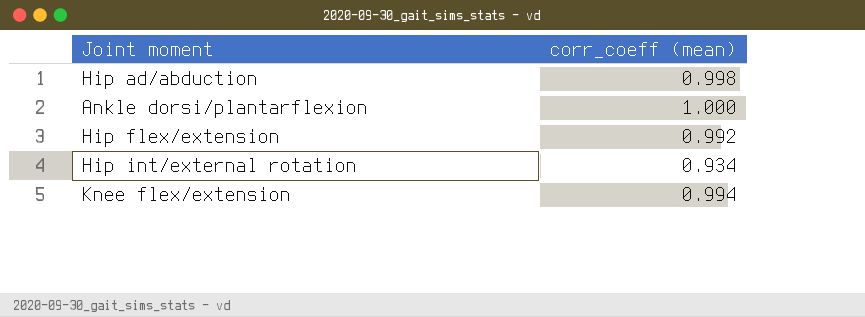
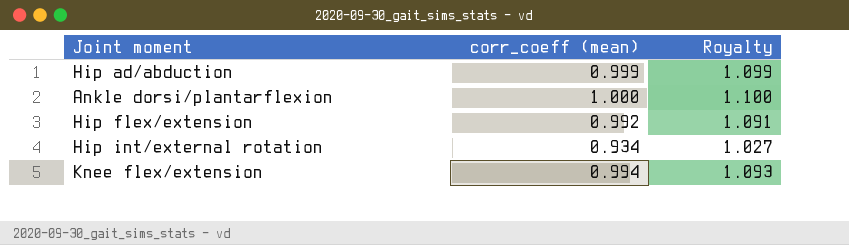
column Royalty | formula: none -> [corr_coeff (mean)] * 1.1
Hip ad/abduction | corr_coeff (mean): 0.998 -> 0.999

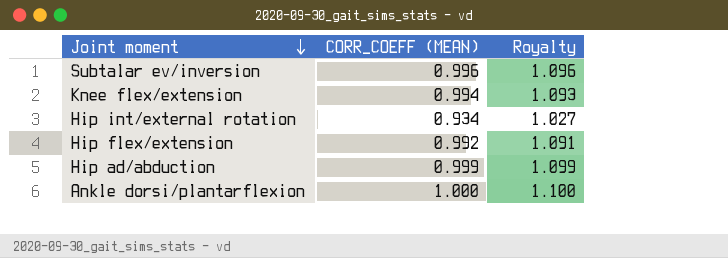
row order: none -> Joint moment descending
column name: corr_coeff (mean) -> CORR_COEFF (MEAN)
row Subtalar ev/inversion: none -> 0.996 | 1.096

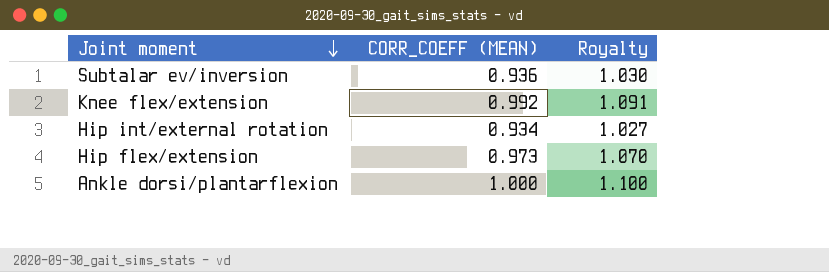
row Hip ad/abduction: 0.999 | 1.099 -> none
Subtalar ev/inversion | CORR_COEFF (MEAN): 0.996 -> 0.936
Subtalar ev/inversion | Royalty: 1.096 -> 1.030
Knee flex/extension | CORR_COEFF (MEAN): 0.994 -> 0.992
Knee flex/extension | Royalty: 1.093 -> 1.091
Hip flex/extension | CORR_COEFF (MEAN): 0.992 -> 0.973
Hip flex/extension | Royalty: 1.091 -> 1.070

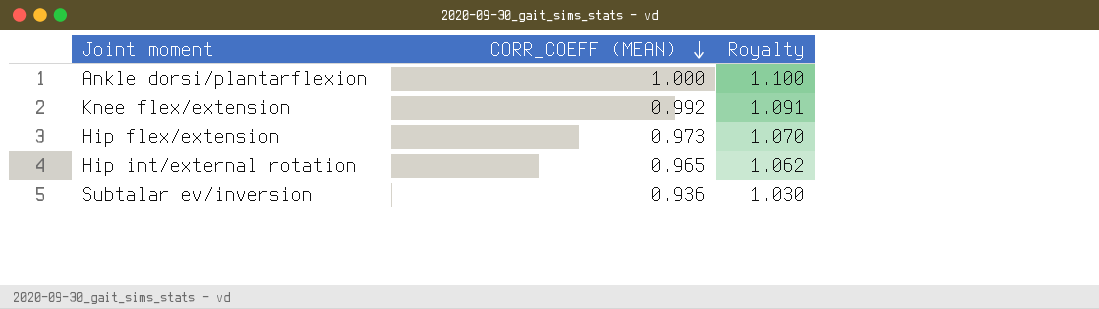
row order: Joint moment descending -> CORR_COEFF (MEAN) descending
Hip int/external rotation | CORR_COEFF (MEAN): 0.934 -> 0.965
Hip int/external rotation | Royalty: 1.027 -> 1.062

